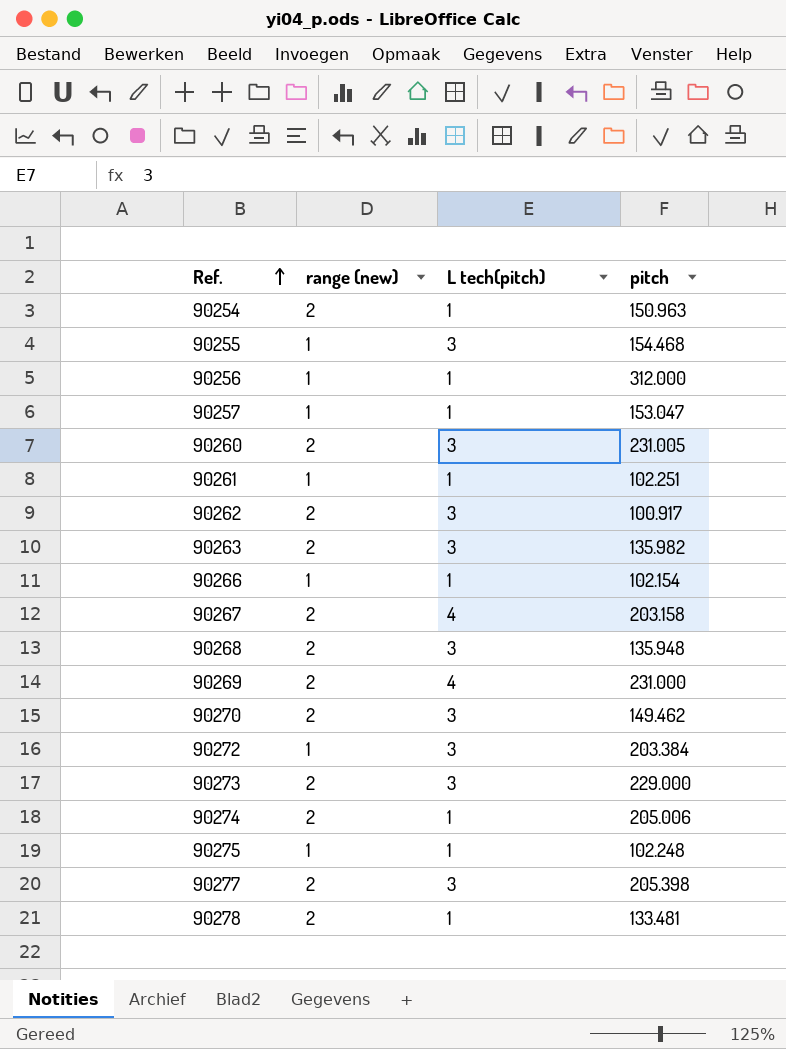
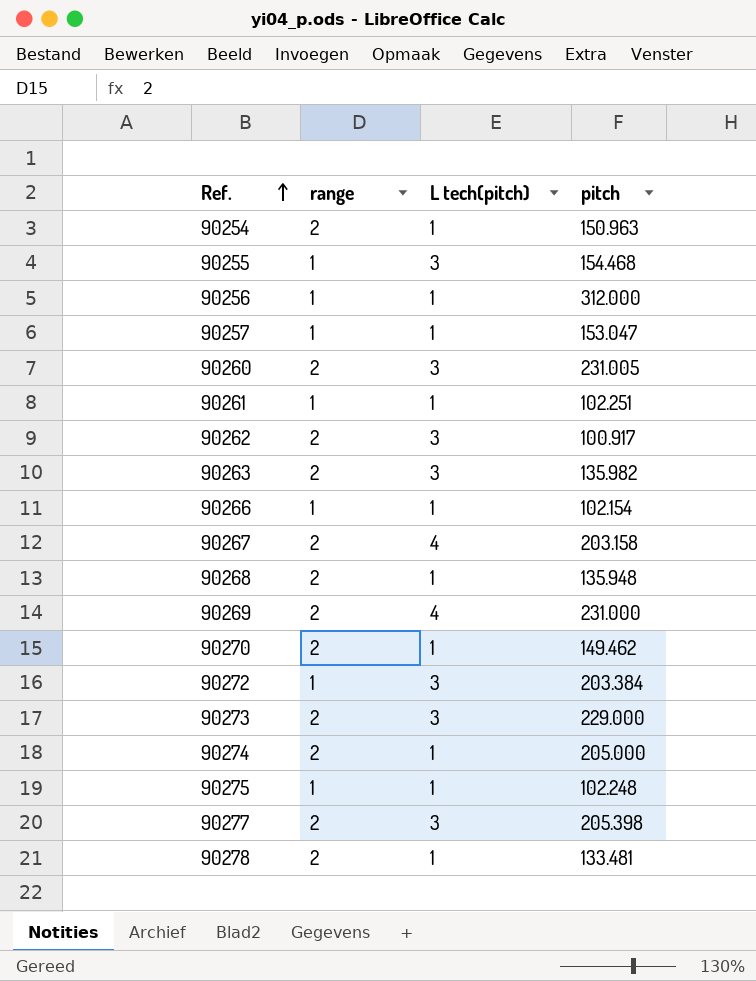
column name: range (new) -> range
90268 | L tech(pitch): 3 -> 1
90270 | L tech(pitch): 3 -> 1
90274 | pitch: 205.006 -> 205.000

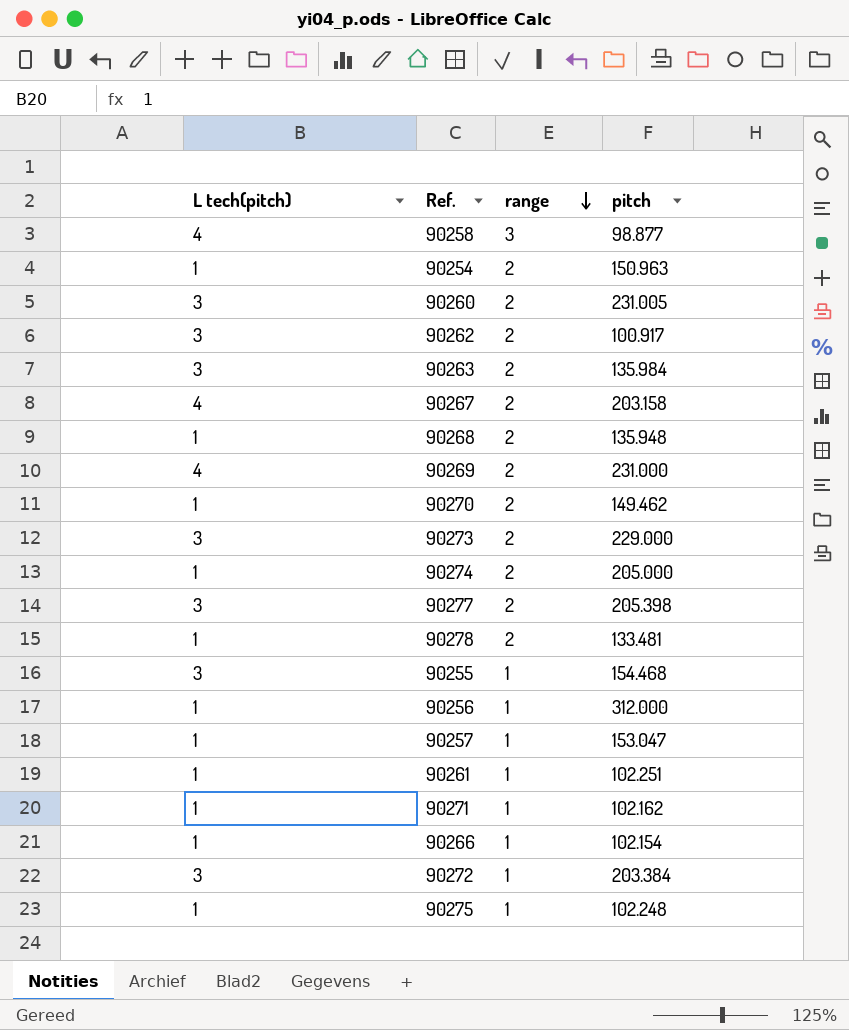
row order: Ref. ascending -> range descending
column L tech(pitch) | position: 3 -> 1
row 90258: none -> 4 | 3 | 98.877
90263 | pitch: 135.982 -> 135.984
row 90271: none -> 1 | 1 | 102.162

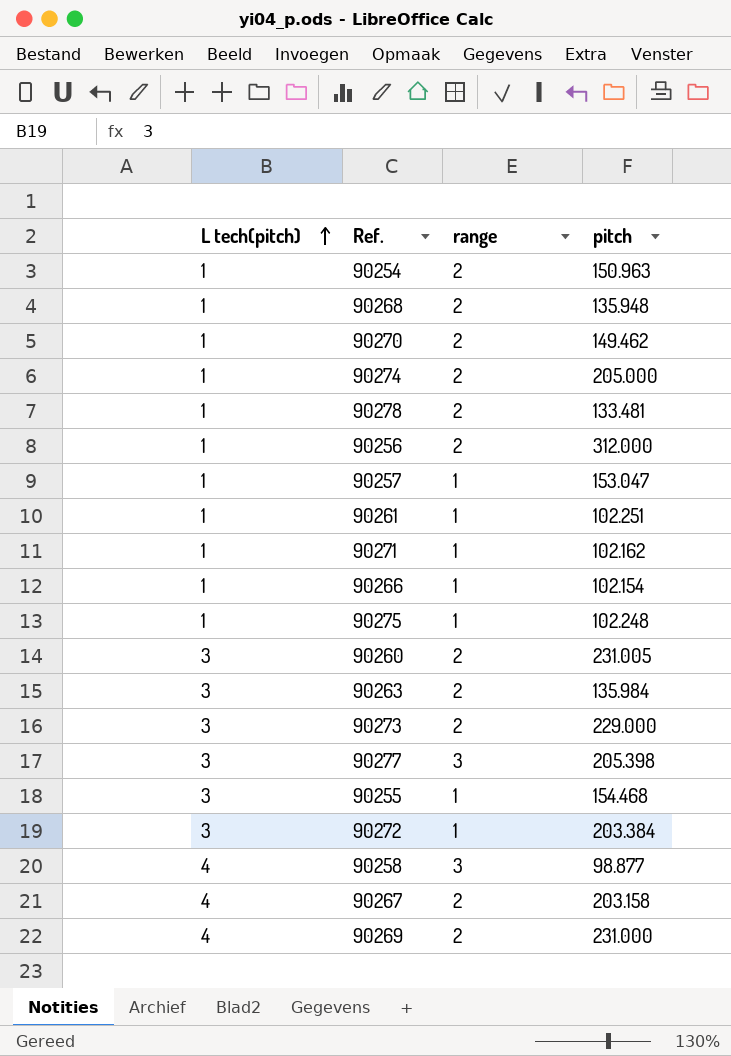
row order: range descending -> L tech(pitch) ascending
row 90262: 3 | 2 | 100.917 -> none
90256 | range: 1 -> 2
90277 | range: 2 -> 3

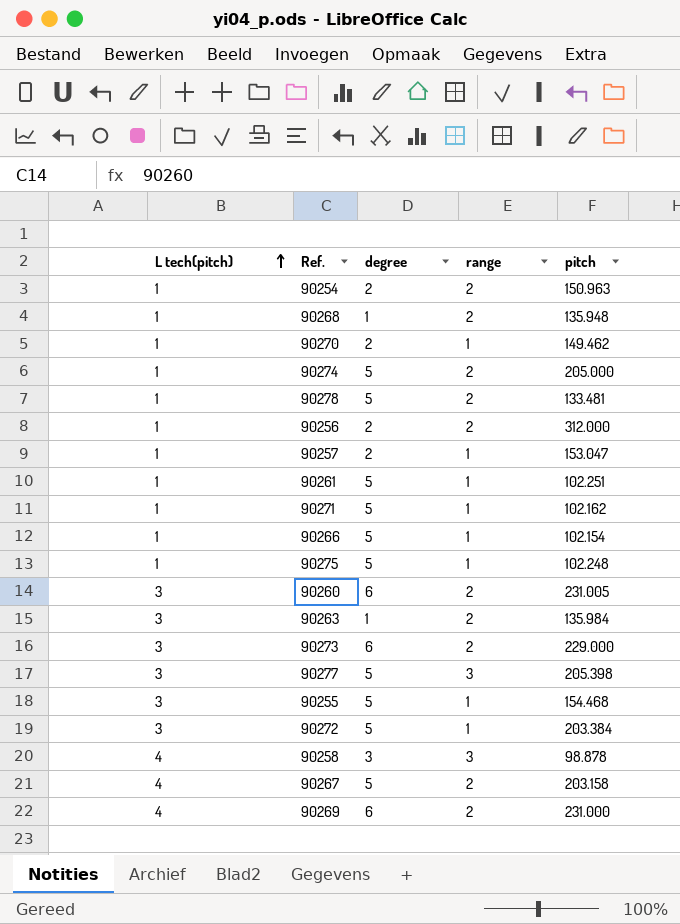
column degree | position: none -> 3
90270 | range: 2 -> 1
90258 | pitch: 98.877 -> 98.878

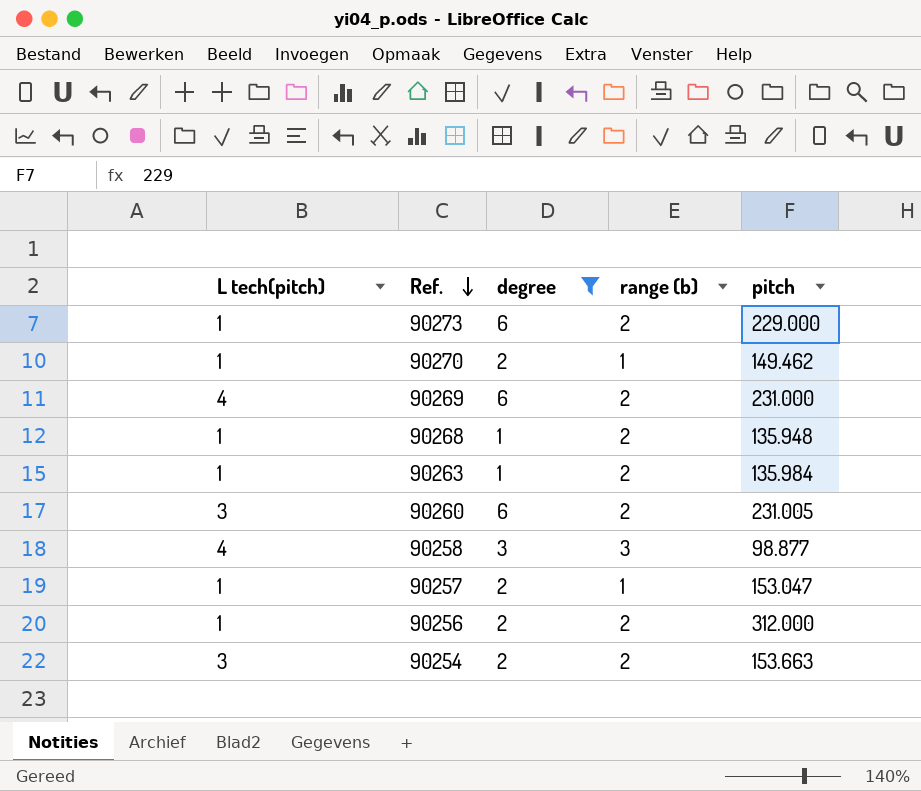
filter: none -> degree != 5
row order: L tech(pitch) ascending -> Ref. descending
column name: range -> range (b)
90273 | L tech(pitch): 3 -> 1
90263 | L tech(pitch): 3 -> 1
90258 | pitch: 98.878 -> 98.877
90254 | L tech(pitch): 1 -> 3
90254 | pitch: 150.963 -> 153.663

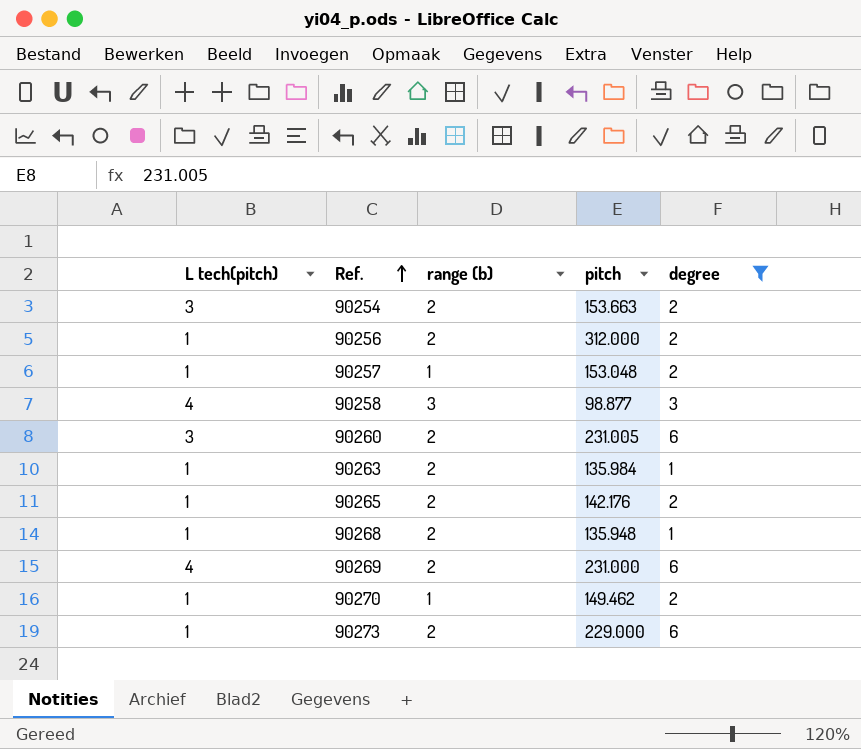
row order: Ref. descending -> Ref. ascending
column degree | position: 3 -> 5
90257 | pitch: 153.047 -> 153.048
row 90265: none -> 1 | 2 | 142.176 | 2

